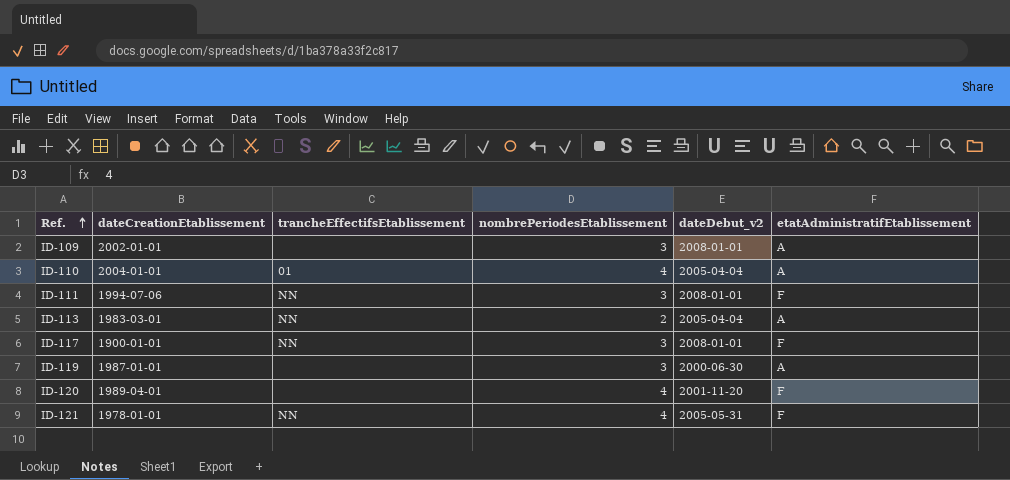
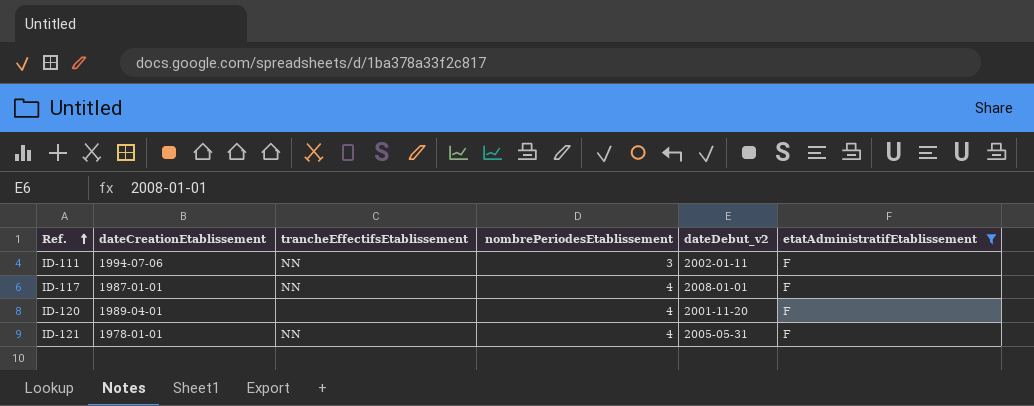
filter: none -> etatAdministratifEtablissement = F
ID-111 | dateDebut_v2: 2008-01-01 -> 2002-01-11
ID-117 | dateCreationEtablissement: 1900-01-01 -> 1987-01-01
ID-117 | nombrePeriodesEtablissement: 3 -> 4

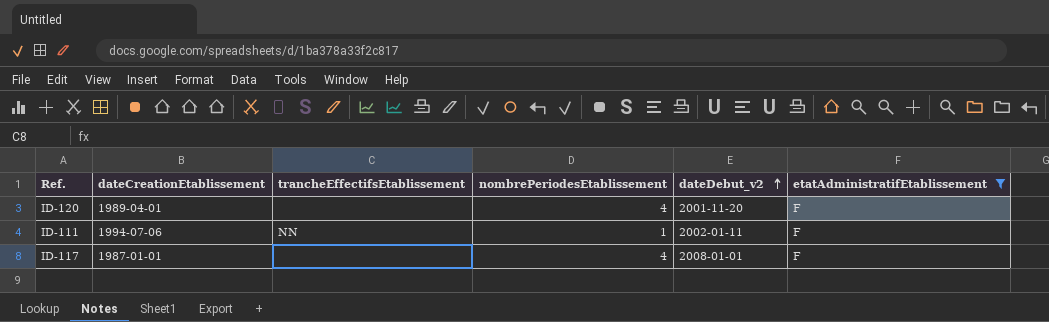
row order: Ref. ascending -> dateDebut_v2 ascending
row ID-121: 1978-01-01 | NN | 4 | 2005-05-31 | F -> none
ID-111 | nombrePeriodesEtablissement: 3 -> 1
ID-117 | trancheEffectifsEtablissement: NN -> none

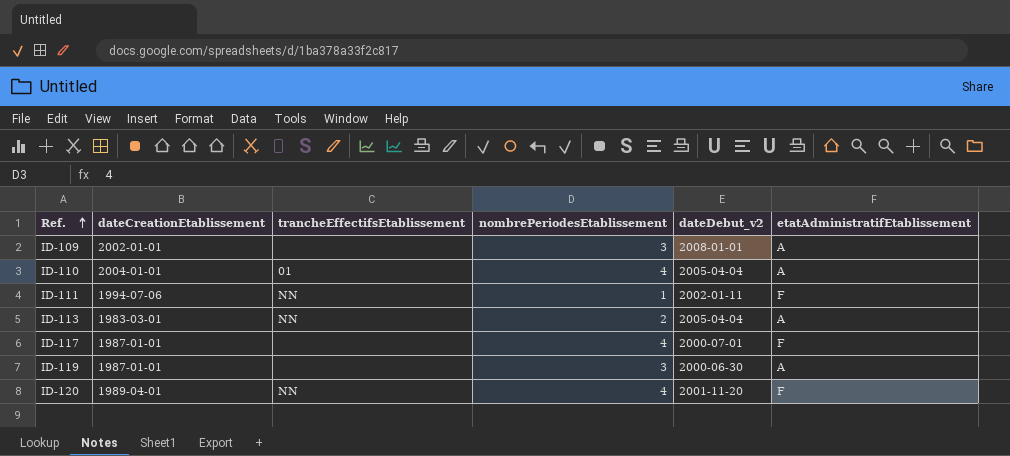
filter: etatAdministratifEtablissement = F -> none
row order: dateDebut_v2 ascending -> Ref. ascending
ID-117 | dateDebut_v2: 2008-01-01 -> 2000-07-01
ID-120 | trancheEffectifsEtablissement: none -> NN

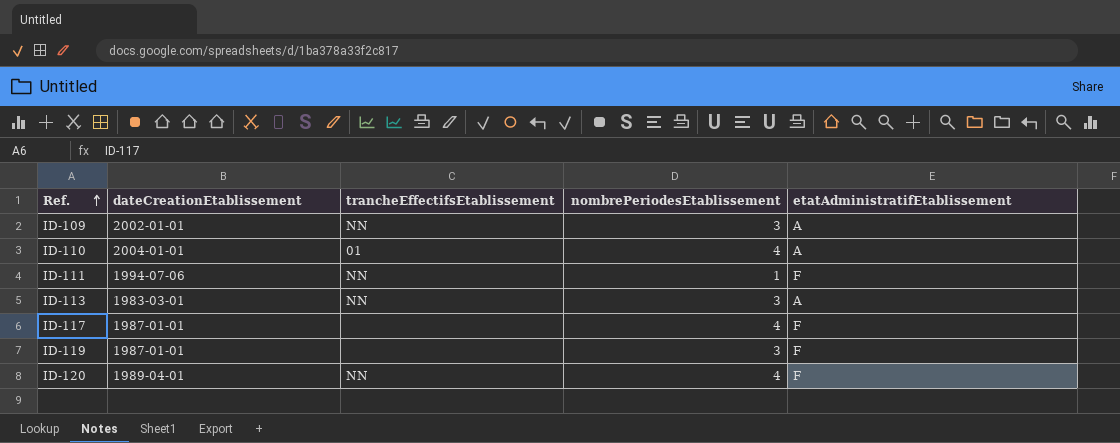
column dateDebut_v2 | position: 5 -> none
ID-109 | trancheEffectifsEtablissement: none -> NN
ID-113 | nombrePeriodesEtablissement: 2 -> 3
ID-119 | etatAdministratifEtablissement: A -> F

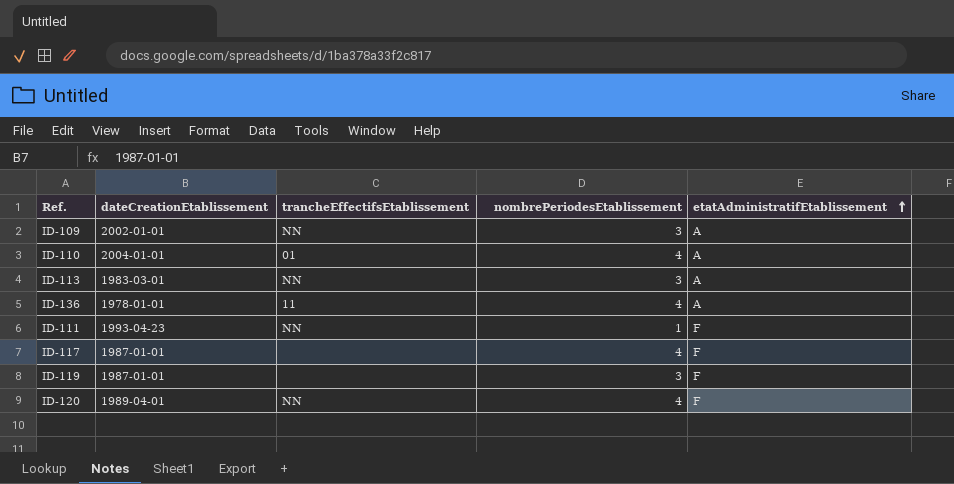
row order: Ref. ascending -> etatAdministratifEtablissement ascending
row ID-136: none -> 1978-01-01 | 11 | 4 | A
ID-111 | dateCreationEtablissement: 1994-07-06 -> 1993-04-23

